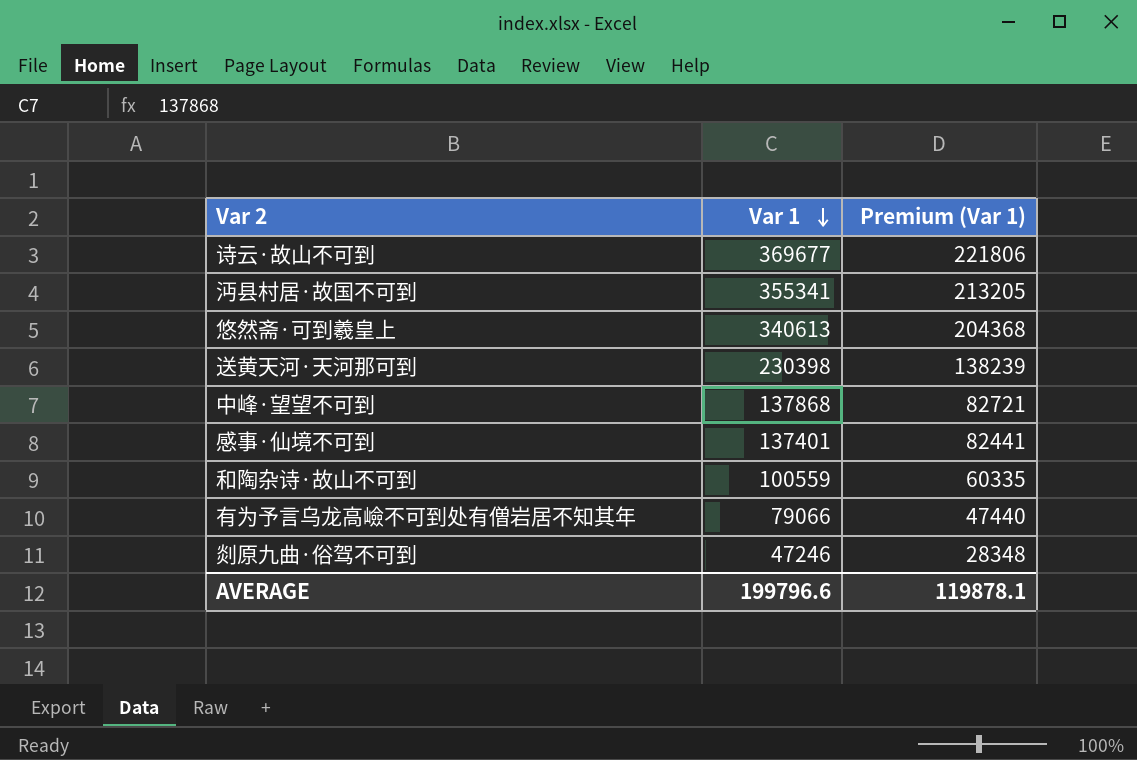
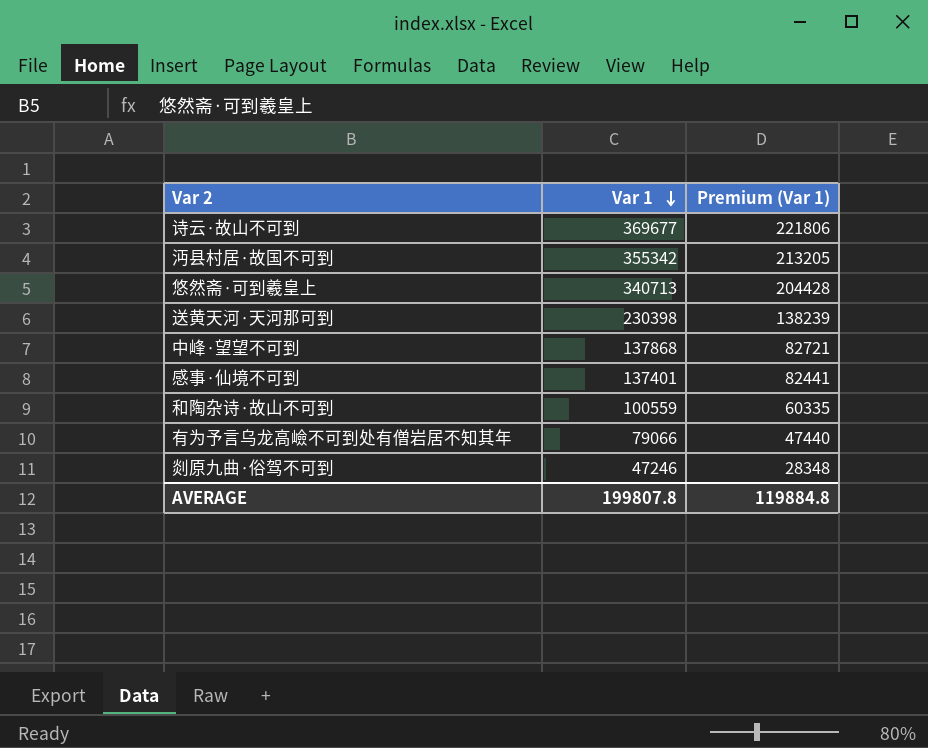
沔县村居·故国不可到 | Var 1: 355341 -> 355342
悠然斋·可到羲皇上 | Var 1: 340613 -> 340713
悠然斋·可到羲皇上 | Premium (Var 1): 204368 -> 204428
AVERAGE | Var 1: 199796.6 -> 199807.8
AVERAGE | Premium (Var 1): 119878.1 -> 119884.8

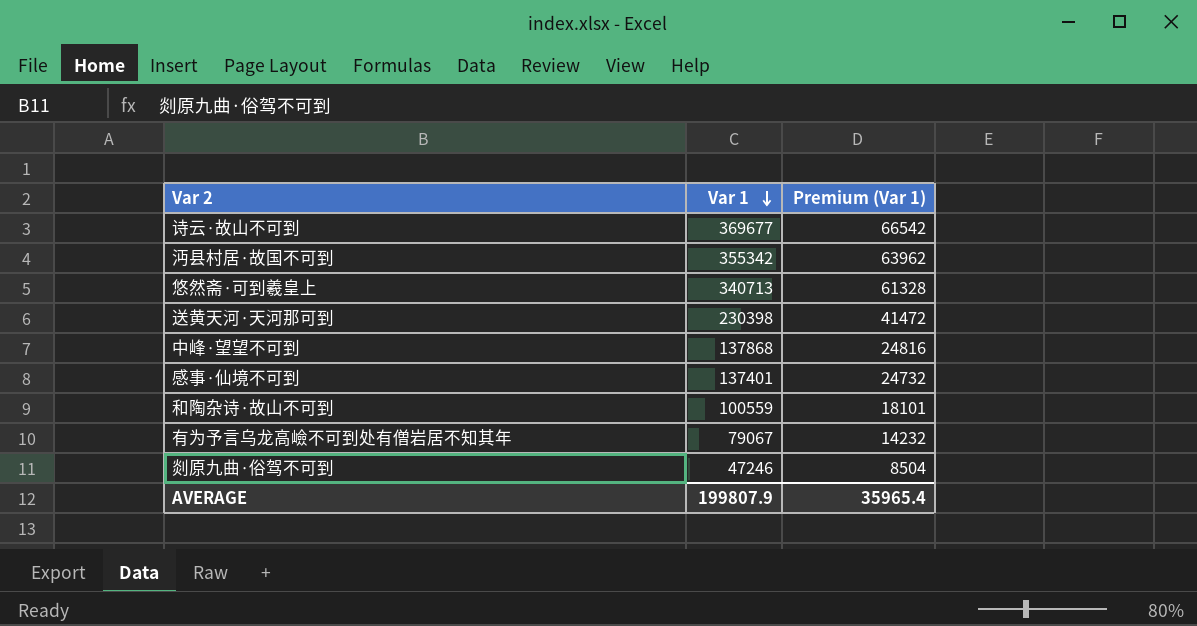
column Premium (Var 1) | formula: [Var 1] * 0.6 -> [Var 1] * 0.18
有为予言乌龙高嶮不可到处有僧岩居不知其年 | Var 1: 79066 -> 79067
AVERAGE | Var 1: 199807.8 -> 199807.9
AVERAGE | Premium (Var 1): 119884.8 -> 35965.4

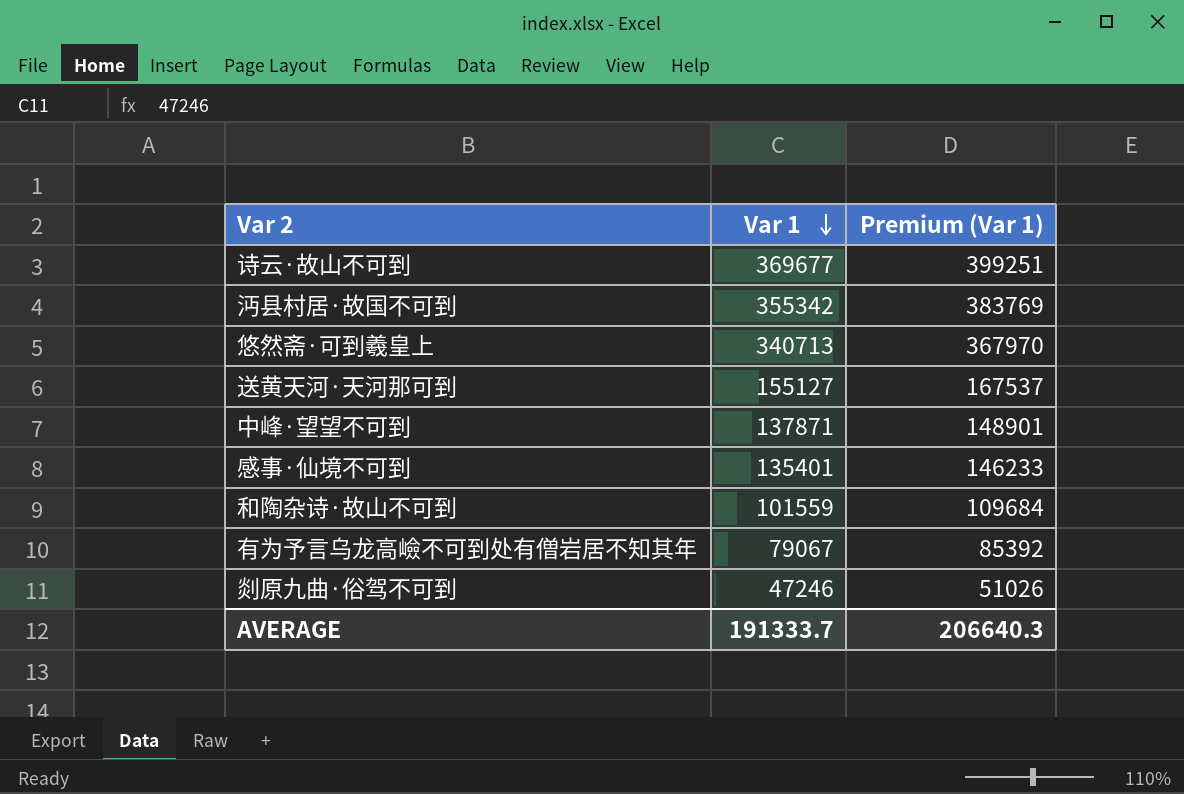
column Premium (Var 1) | formula: [Var 1] * 0.18 -> [Var 1] * 1.08
送黄天河·天河那可到 | Var 1: 230398 -> 155127
中峰·望望不可到 | Var 1: 137868 -> 137871
感事·仙境不可到 | Var 1: 137401 -> 135401
和陶杂诗·故山不可到 | Var 1: 100559 -> 101559
AVERAGE | Var 1: 199807.9 -> 191333.7
AVERAGE | Premium (Var 1): 35965.4 -> 206640.3

